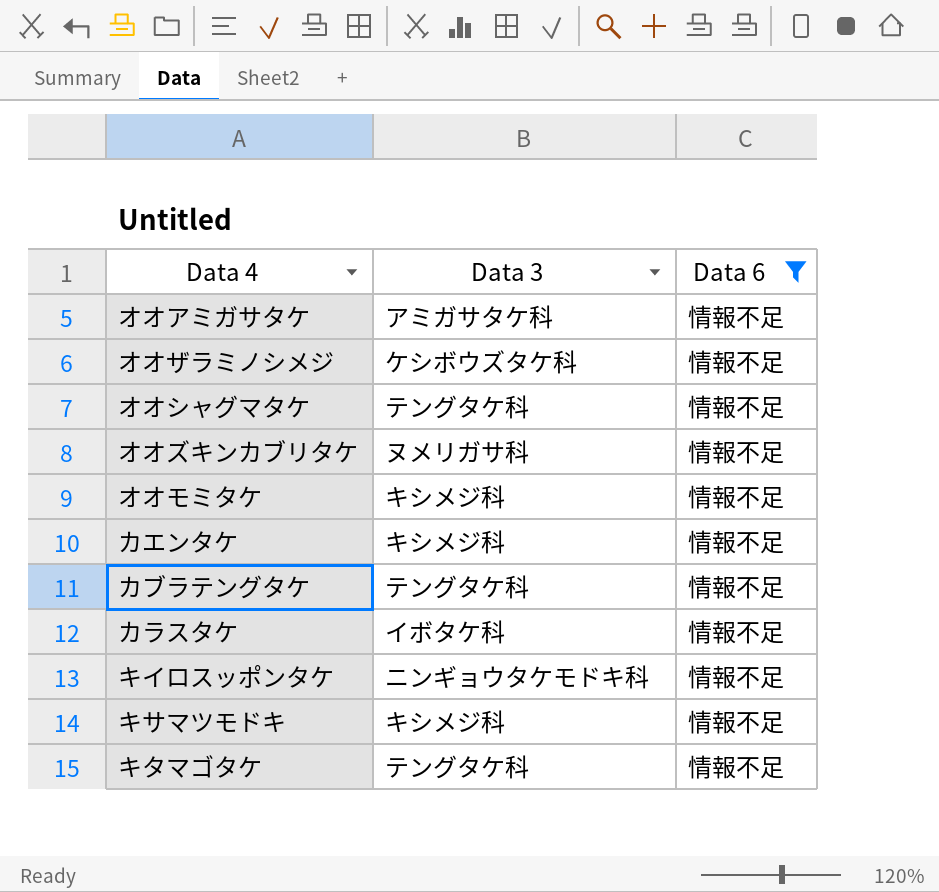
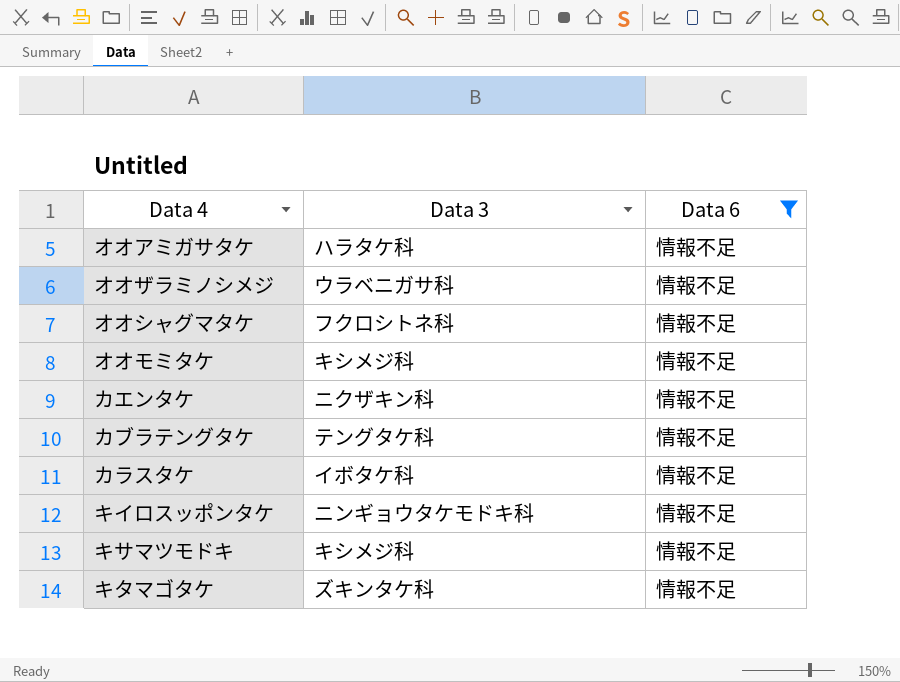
row オオズキンカブリタケ: ヌメリガサ科 | 情報不足 -> none
オオアミガサタケ | Data 3: アミガサタケ科 -> ハラタケ科
オオザラミノシメジ | Data 3: ケシボウズタケ科 -> ウラベニガサ科
オオシャグマタケ | Data 3: テングタケ科 -> フクロシトネ科
カエンタケ | Data 3: キシメジ科 -> ニクザキン科
キタマゴタケ | Data 3: テングタケ科 -> ズキンタケ科

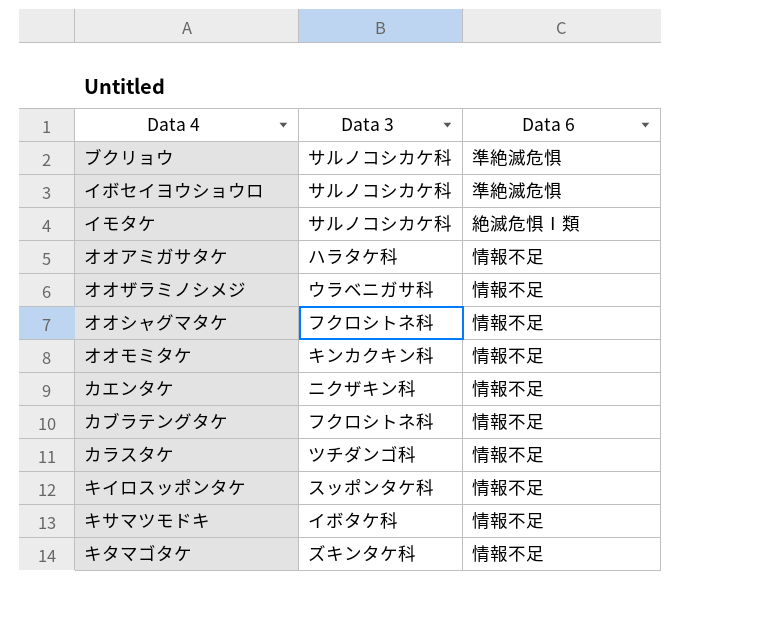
filter: Data 6 = 情報不足 -> none
オオモミタケ | Data 3: キシメジ科 -> キンカクキン科
カブラテングタケ | Data 3: テングタケ科 -> フクロシトネ科
カラスタケ | Data 3: イボタケ科 -> ツチダンゴ科
キイロスッポンタケ | Data 3: ニンギョウタケモドキ科 -> スッポンタケ科
キサマツモドキ | Data 3: キシメジ科 -> イボタケ科

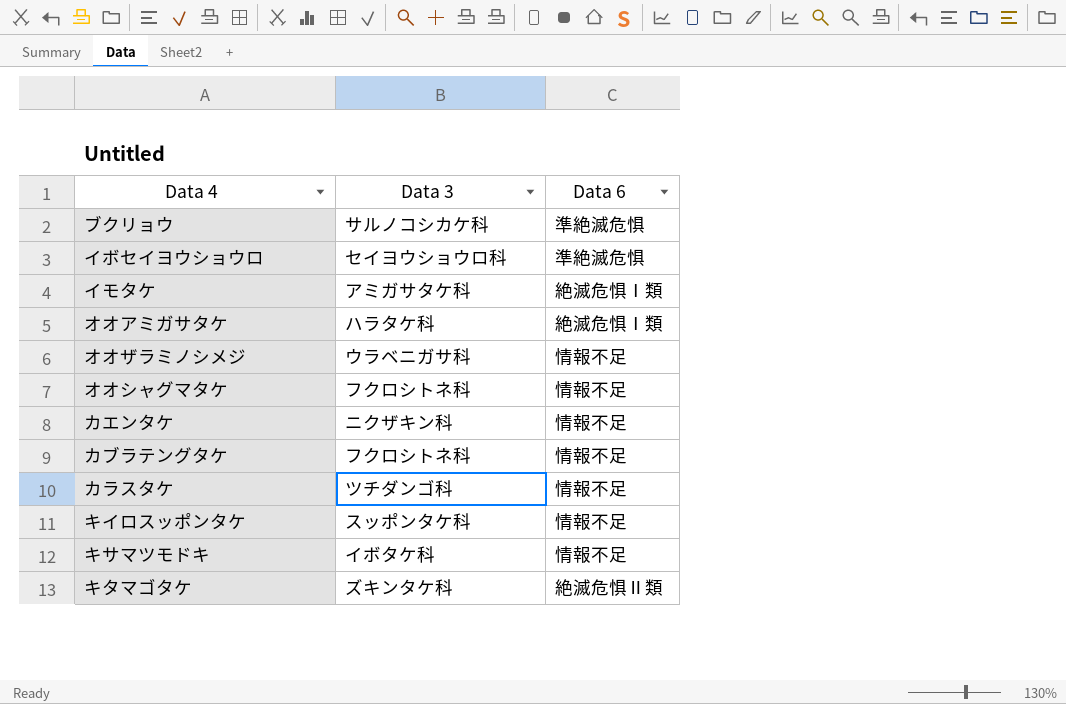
row オオモミタケ: キンカクキン科 | 情報不足 -> none
イボセイヨウショウロ | Data 3: サルノコシカケ科 -> セイヨウショウロ科
イモタケ | Data 3: サルノコシカケ科 -> アミガサタケ科
オオアミガサタケ | Data 6: 情報不足 -> 絶滅危惧Ⅰ類
キタマゴタケ | Data 6: 情報不足 -> 絶滅危惧Ⅱ類

